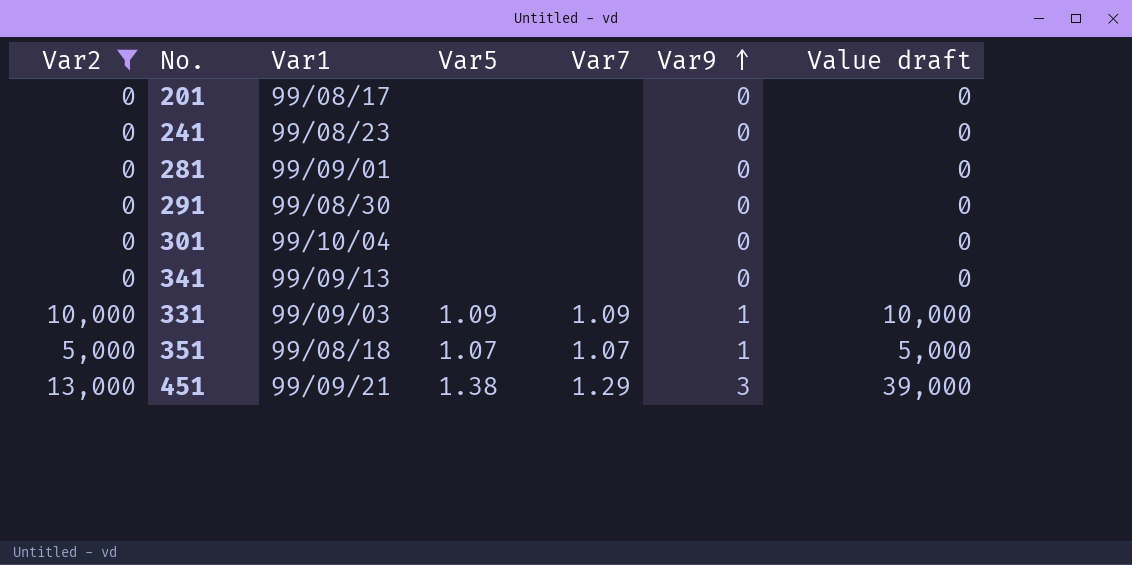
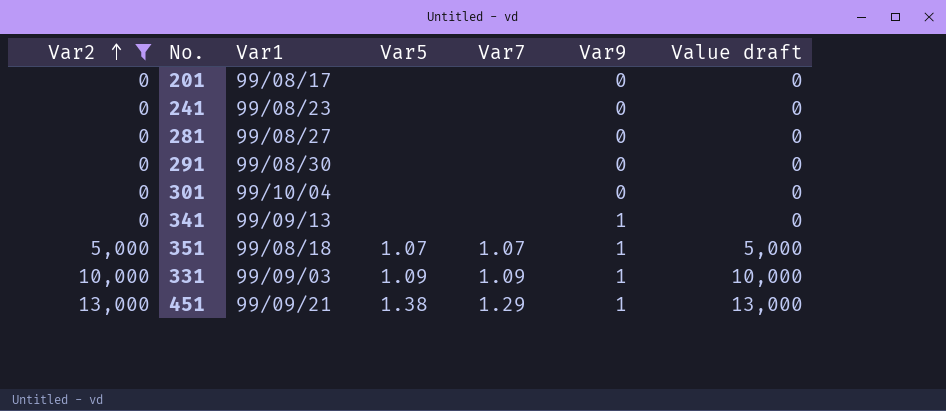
row order: Var9 ascending -> Var2 ascending
281 | Var1: 99/09/01 -> 99/08/27
341 | Var9: 0 -> 1
451 | Var9: 3 -> 1
451 | Value draft: 39,000 -> 13,000

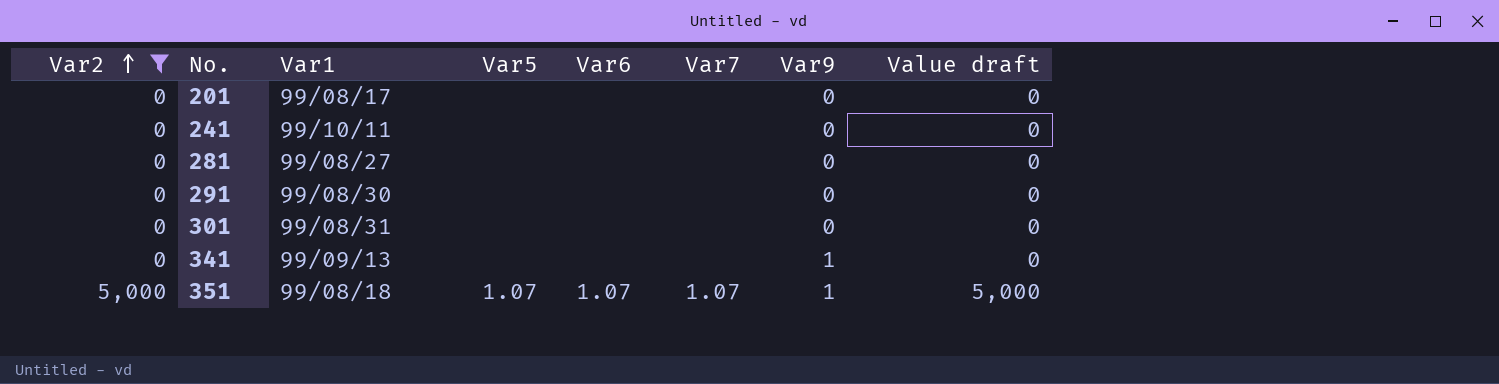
column Var6 | position: none -> 5
row 331: 10,000 | 99/09/03 | 1.09 | 1.09 | 1 | 10,000 -> none
row 451: 13,000 | 99/09/21 | 1.38 | 1.29 | 1 | 13,000 -> none
241 | Var1: 99/08/23 -> 99/10/11
301 | Var1: 99/10/04 -> 99/08/31

